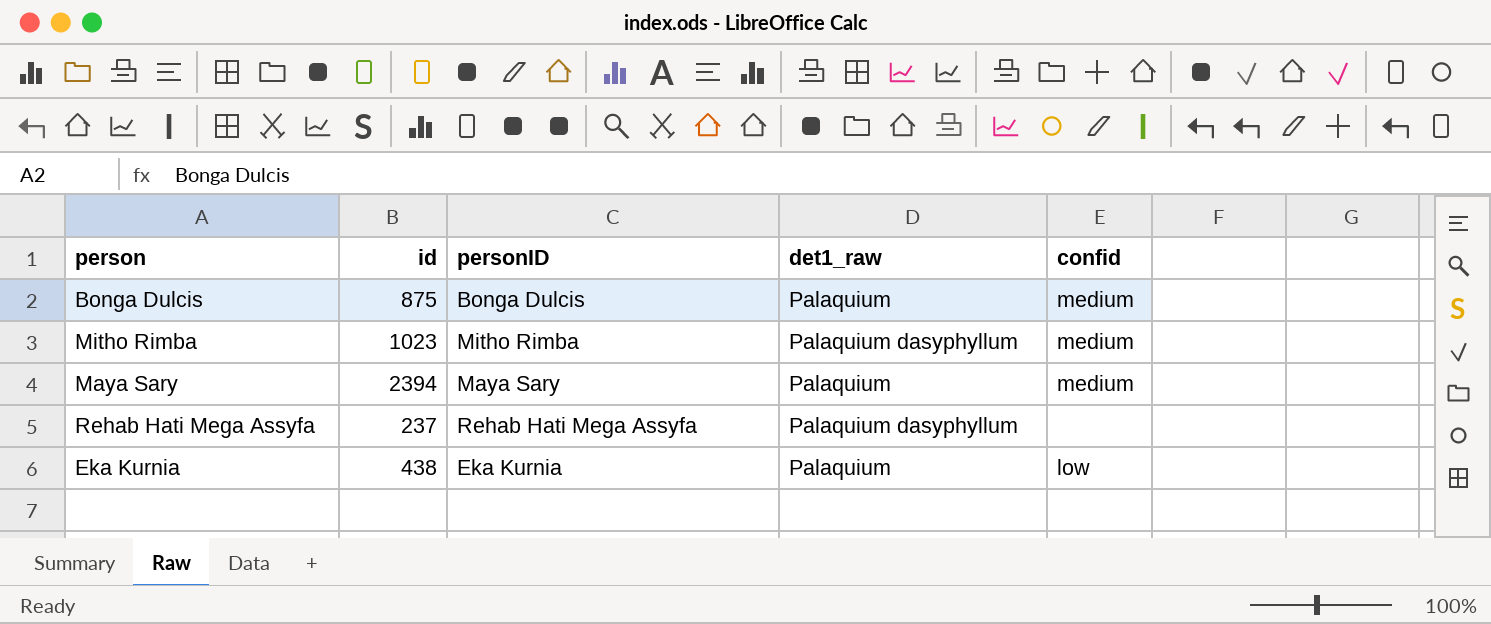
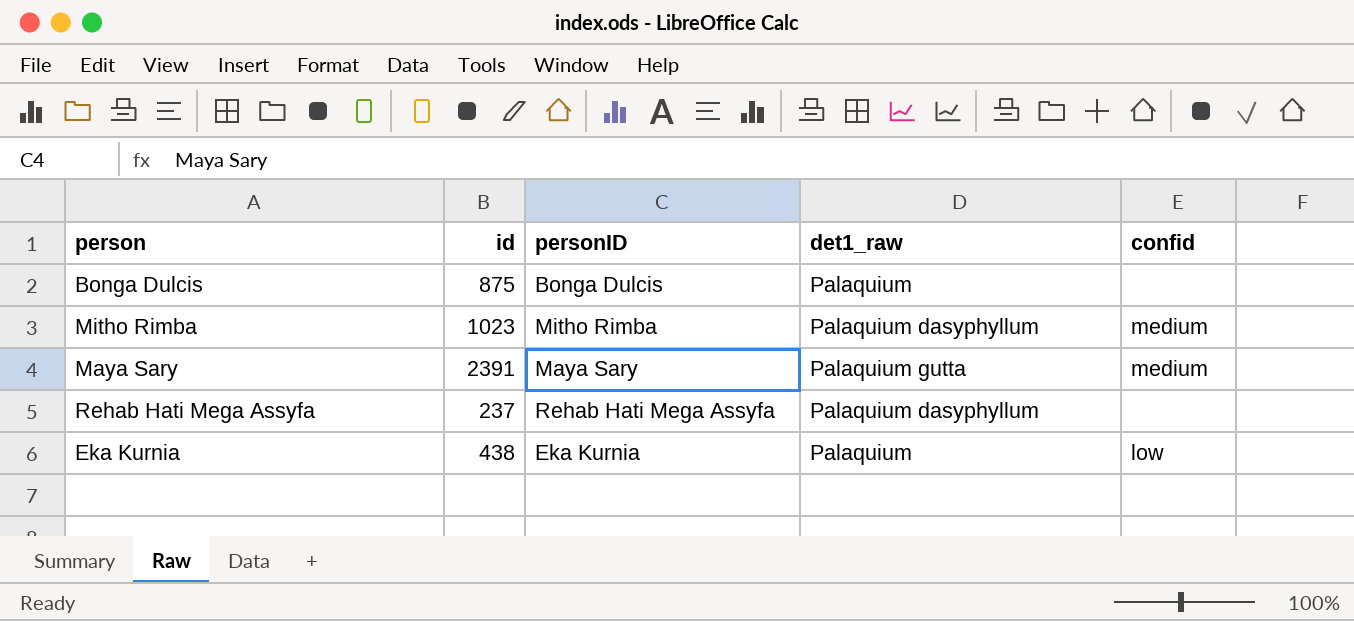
Bonga Dulcis | confid: medium -> none
Maya Sary | id: 2394 -> 2391
Maya Sary | det1_raw: Palaquium -> Palaquium gutta

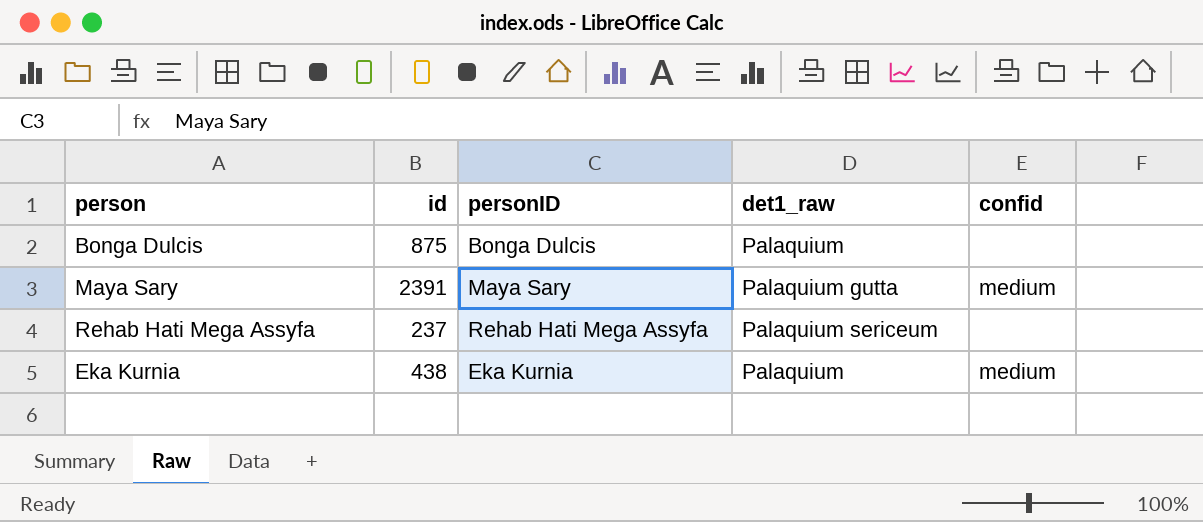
row Mitho Rimba: 1023 | Mitho Rimba | Palaquium dasyphyllum | medium -> none
Rehab Hati Mega Assyfa | det1_raw: Palaquium dasyphyllum -> Palaquium sericeum
Eka Kurnia | confid: low -> medium

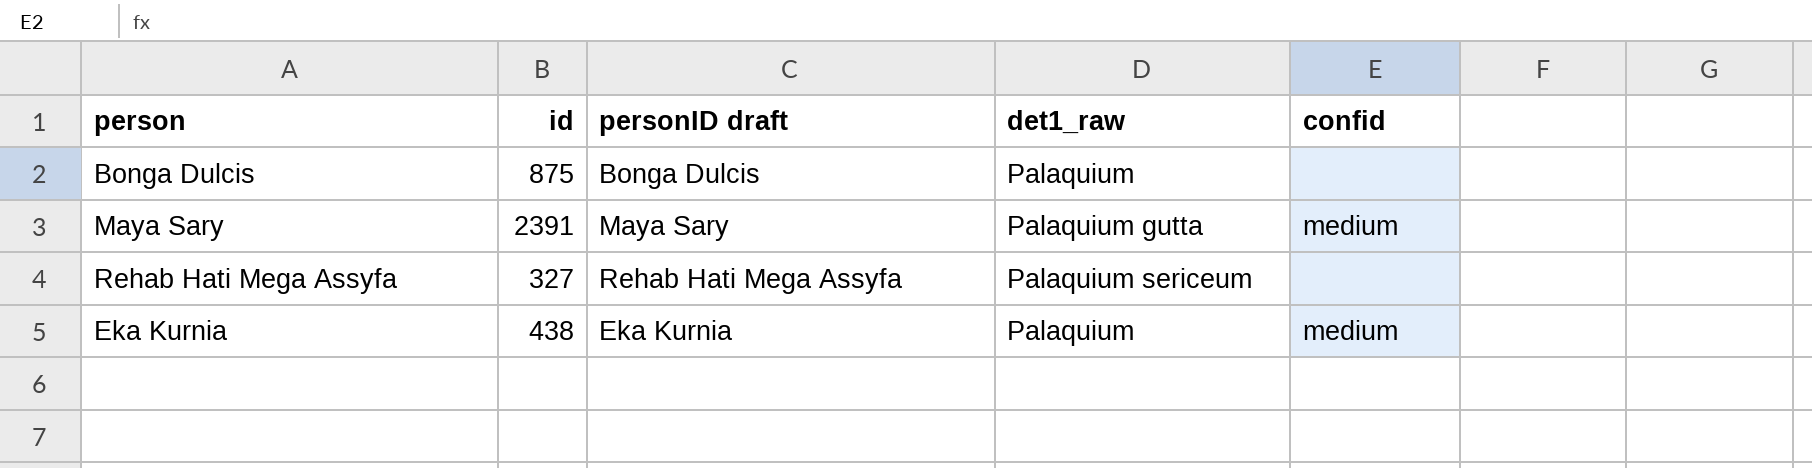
column name: personID -> personID draft
Rehab Hati Mega Assyfa | id: 237 -> 327

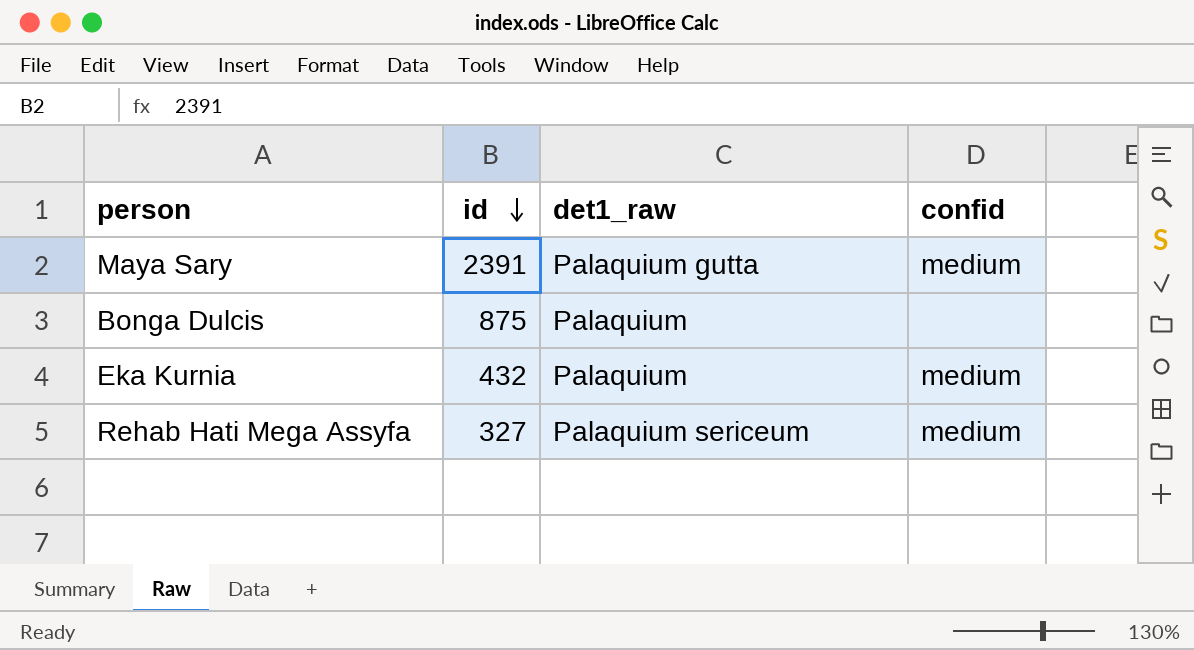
row order: none -> id descending
column personID draft | position: 3 -> none
Eka Kurnia | id: 438 -> 432
Rehab Hati Mega Assyfa | confid: none -> medium

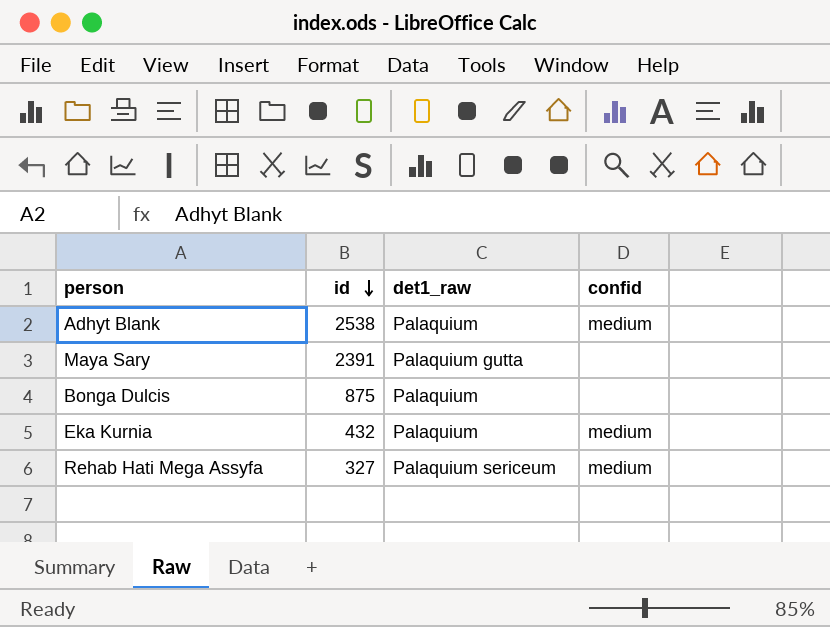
row Adhyt Blank: none -> 2538 | Palaquium | medium
Maya Sary | confid: medium -> none

